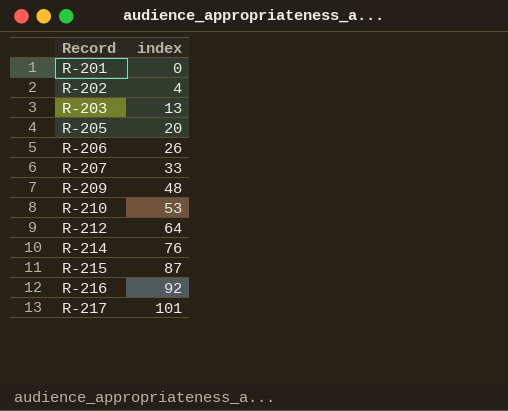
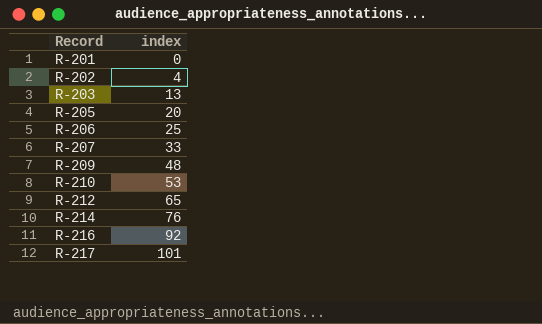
row R-215: 87 -> none
R-206 | index: 26 -> 25
R-212 | index: 64 -> 65

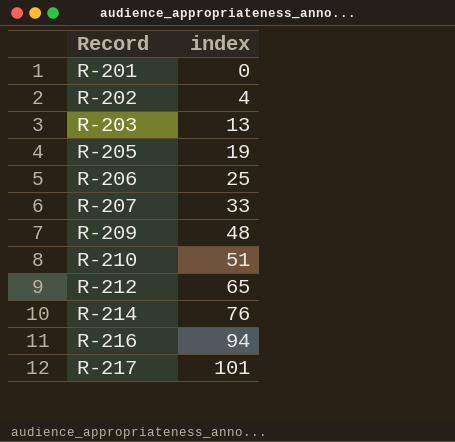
R-205 | index: 20 -> 19
R-210 | index: 53 -> 51
R-216 | index: 92 -> 94

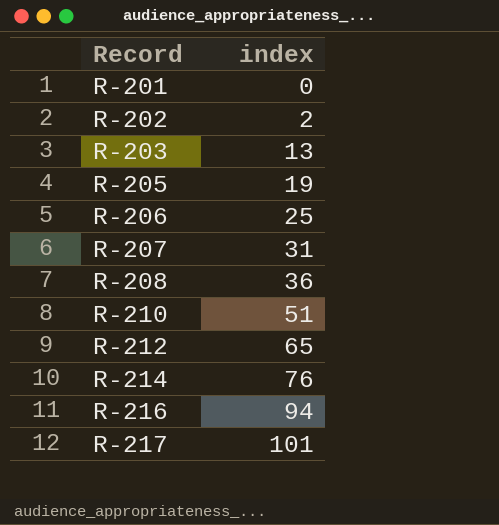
row R-209: 48 -> none
R-202 | index: 4 -> 2
R-207 | index: 33 -> 31
row R-208: none -> 36

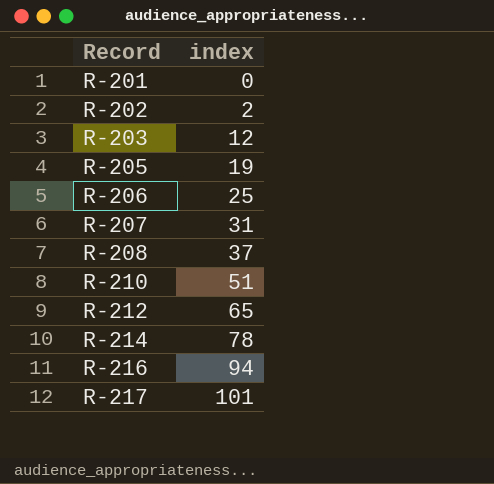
R-203 | index: 13 -> 12
R-208 | index: 36 -> 37
R-214 | index: 76 -> 78

